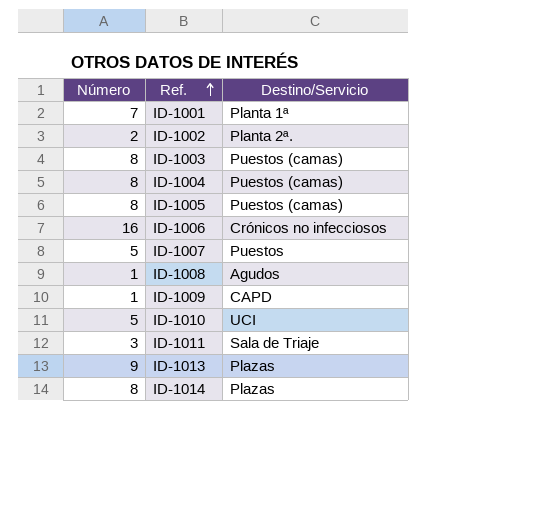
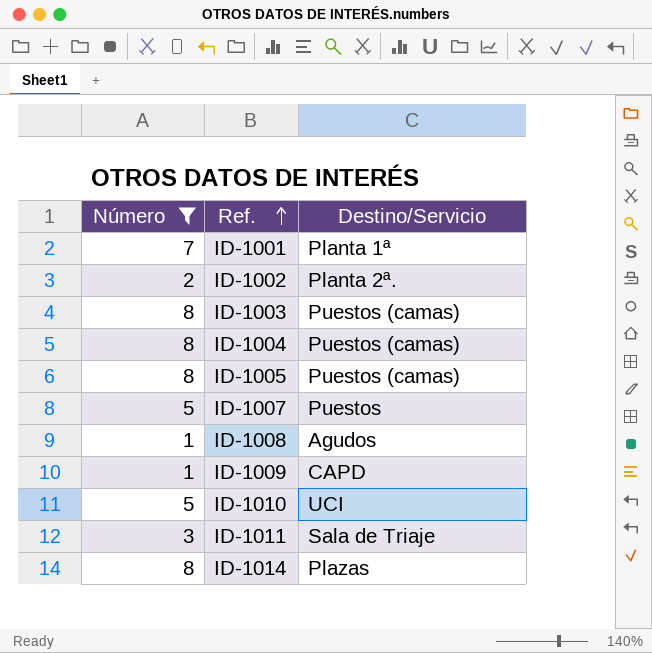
filter: none -> Número <= 8

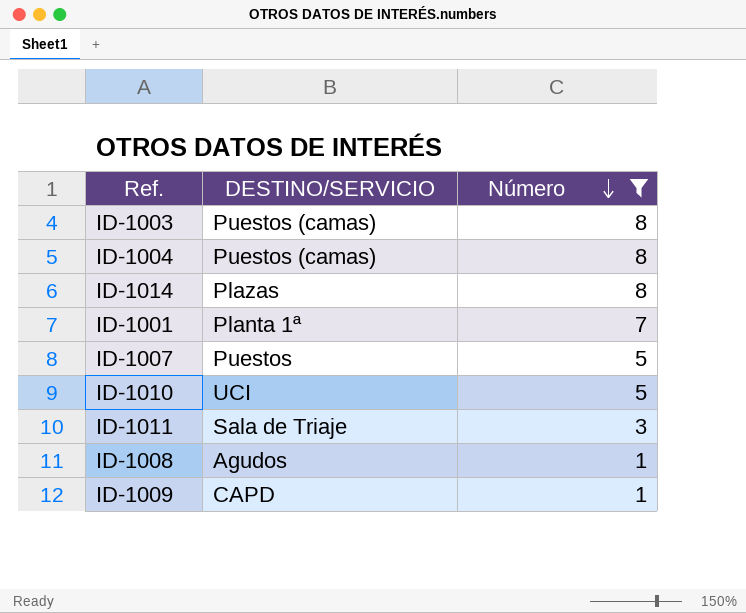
row order: Ref. ascending -> Número descending
column name: Destino/Servicio -> DESTINO/SERVICIO
column Número | position: 1 -> 3
row ID-1002: 2 | Planta 2ª. -> none
row ID-1005: 8 | Puestos (camas) -> none

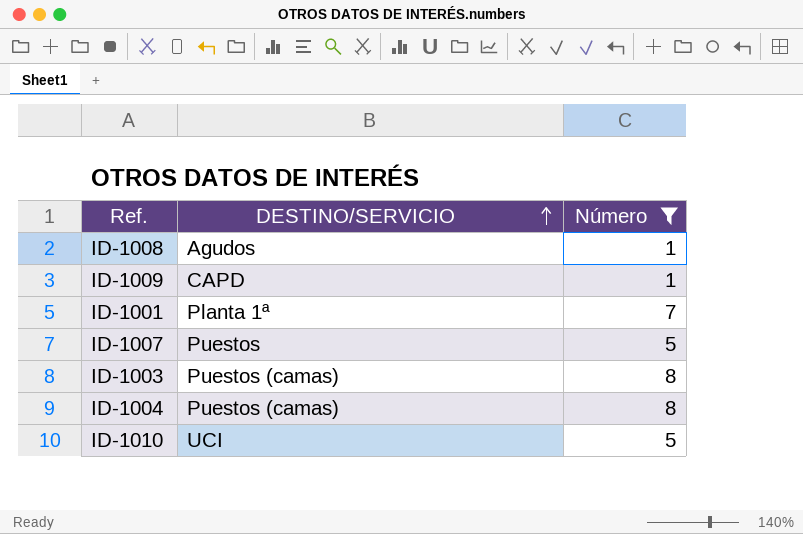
row order: Número descending -> DESTINO/SERVICIO ascending
row ID-1014: Plazas | 8 -> none
row ID-1011: Sala de Triaje | 3 -> none

